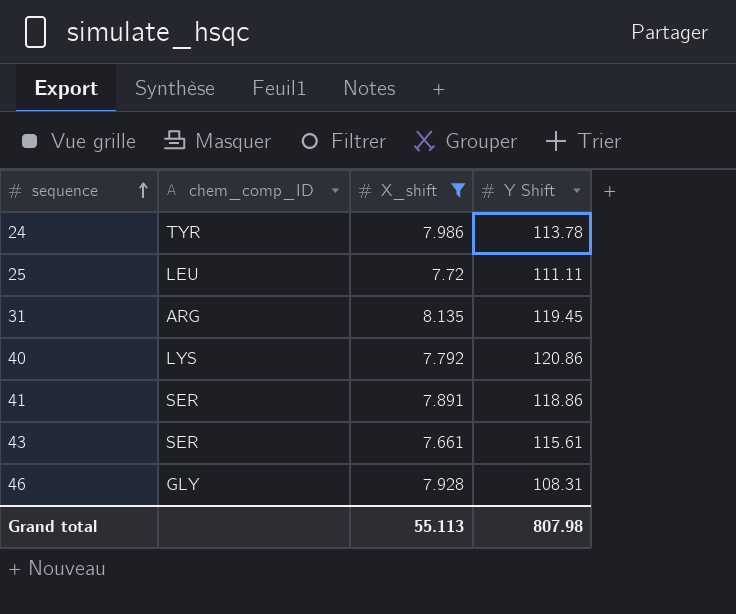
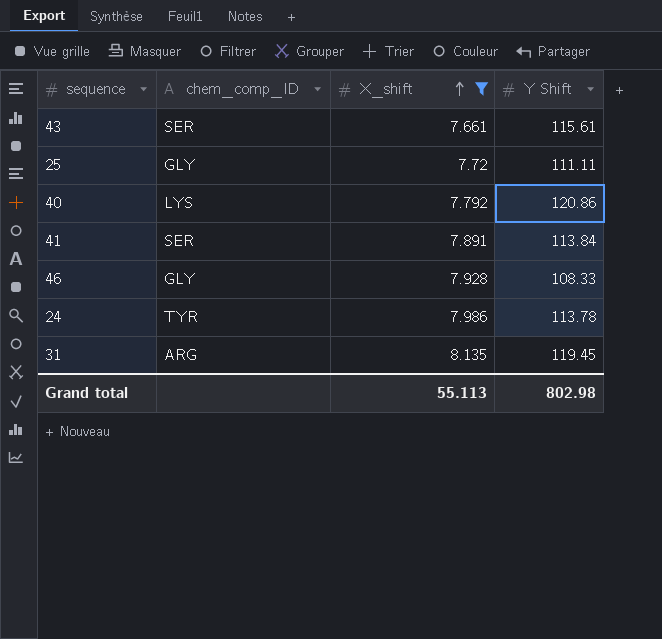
row order: sequence ascending -> X_shift ascending
25 | chem_comp_ID: LEU -> GLY
41 | Y Shift: 118.86 -> 113.84
46 | Y Shift: 108.31 -> 108.33
Grand total | Y Shift: 807.98 -> 802.98

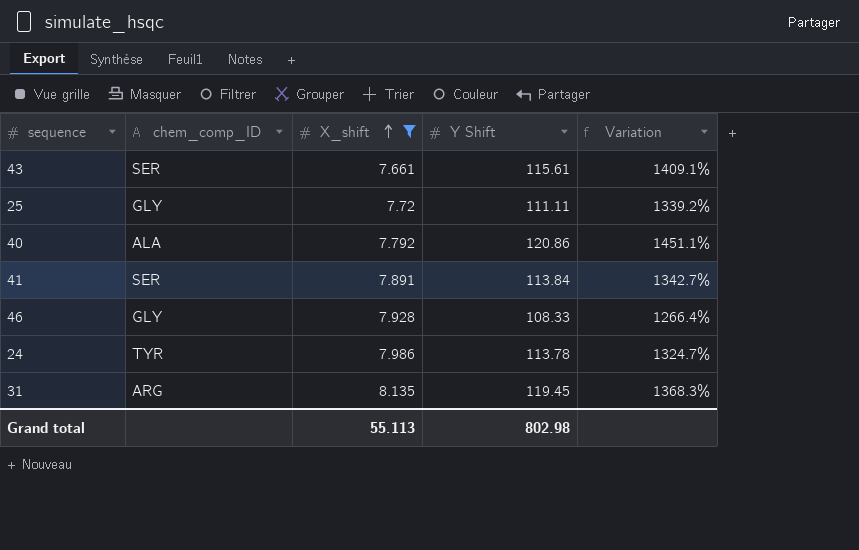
column Variation | formula: none -> ([Y Shift] - [X_shift]) / [X_shift]
40 | chem_comp_ID: LYS -> ALA

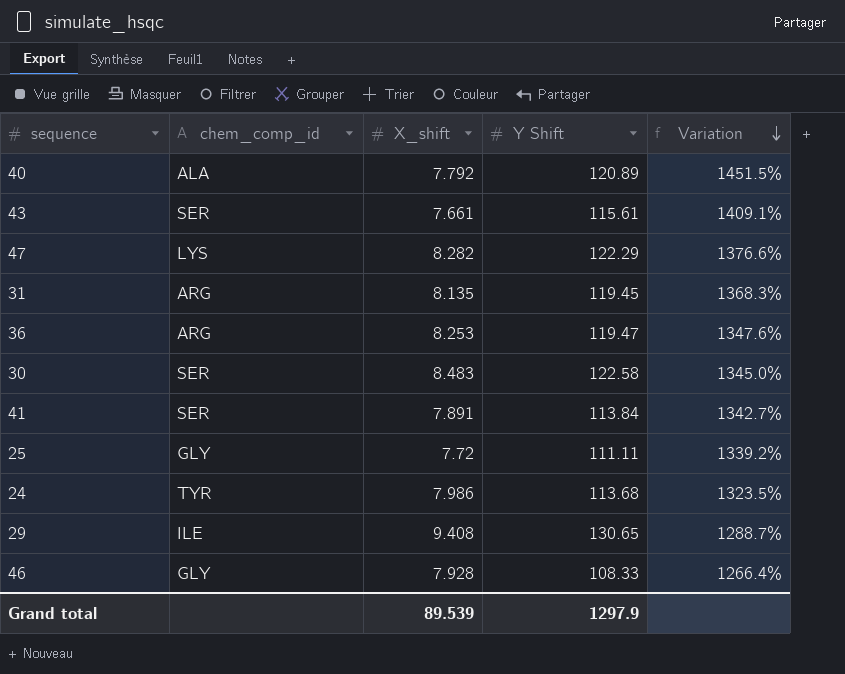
filter: X_shift <= 8.135 -> none
row order: X_shift ascending -> Variation descending
column name: chem_comp_ID -> chem_comp_id
40 | Y Shift: 120.86 -> 120.89
40 | Variation: 1451.1% -> 1451.5%
24 | Y Shift: 113.78 -> 113.68
24 | Variation: 1324.7% -> 1323.5%
Grand total | X_shift: 55.113 -> 89.539
Grand total | Y Shift: 802.98 -> 1297.9

